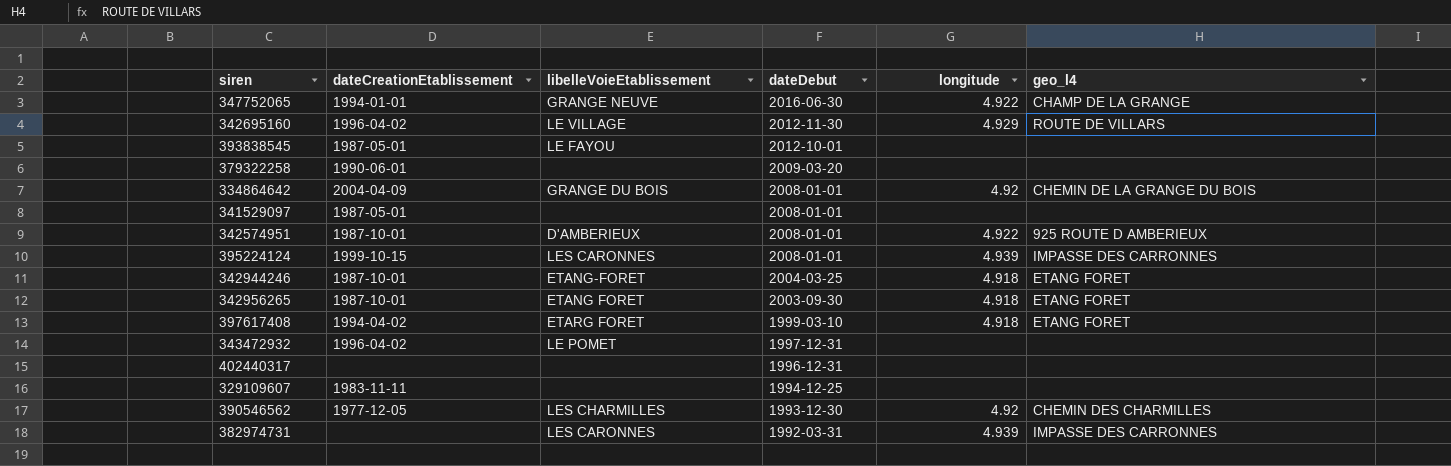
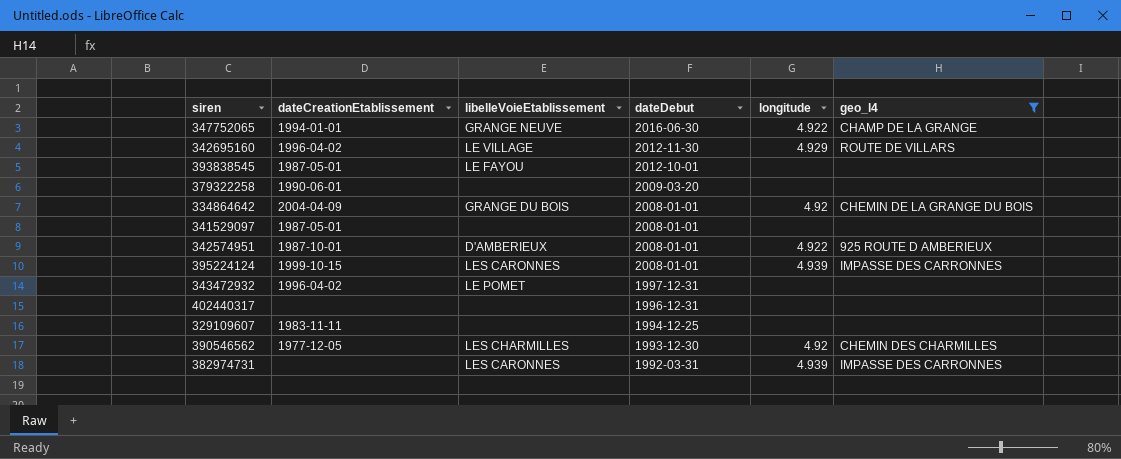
filter: none -> geo_l4 != ETANG FORET

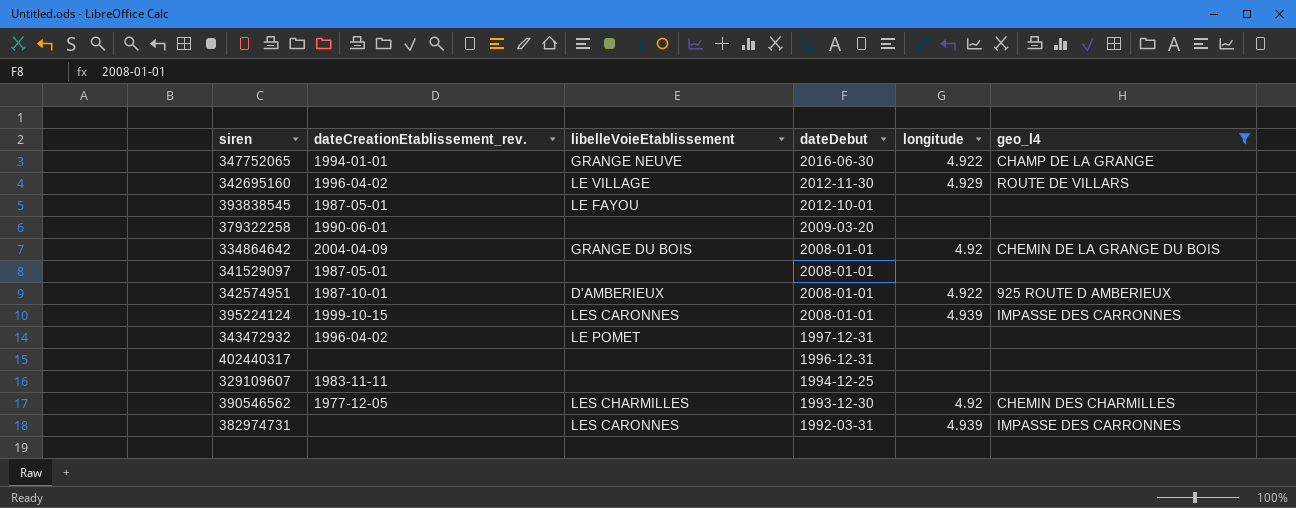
column name: dateCreationEtablissement -> dateCreationEtablissement_rev.

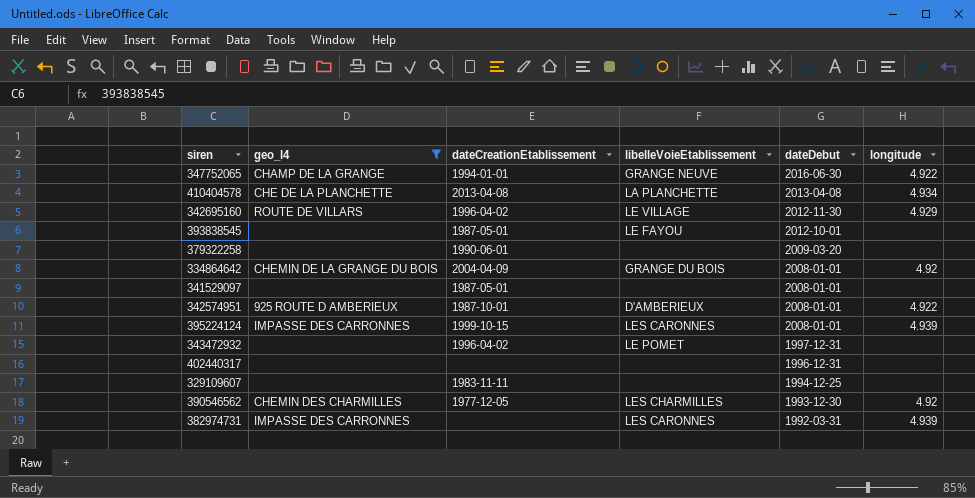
column geo_l4 | position: 6 -> 2
column name: dateCreationEtablissement_rev. -> dateCreationEtablissement
row 410404578: none -> CHE DE LA PLANCHETTE | 2013-04-08 | LA PLANCHETTE | 2013-04-08 | 4.934

